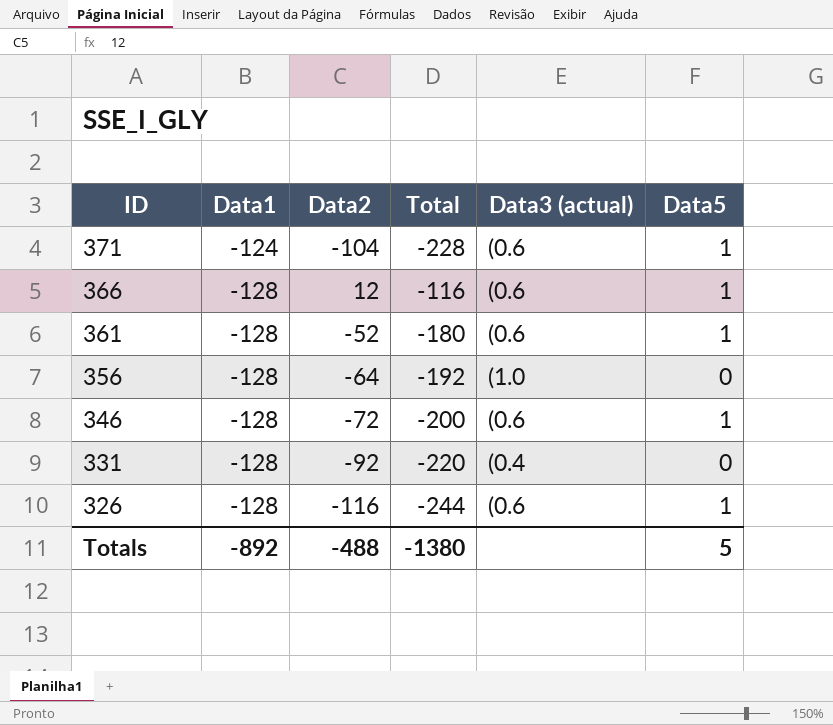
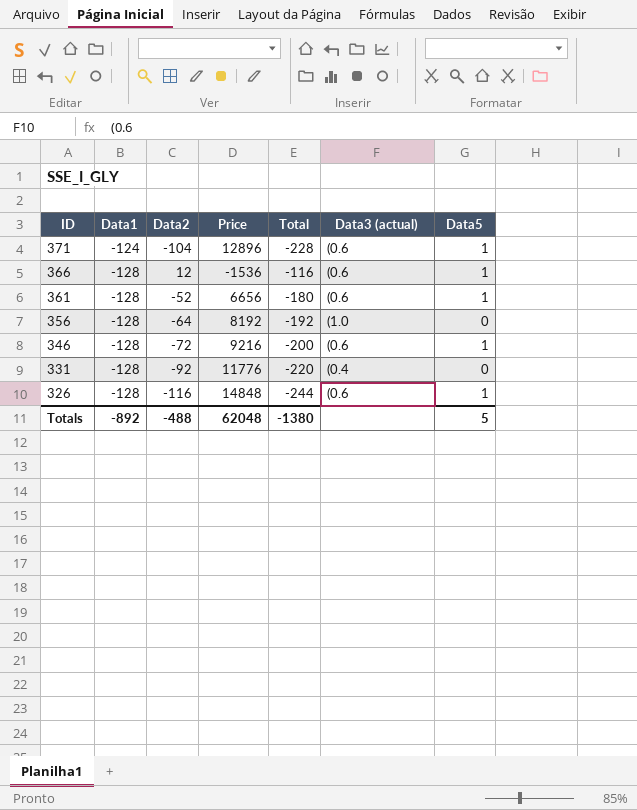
column Price | formula: none -> [Data1] * [Data2]

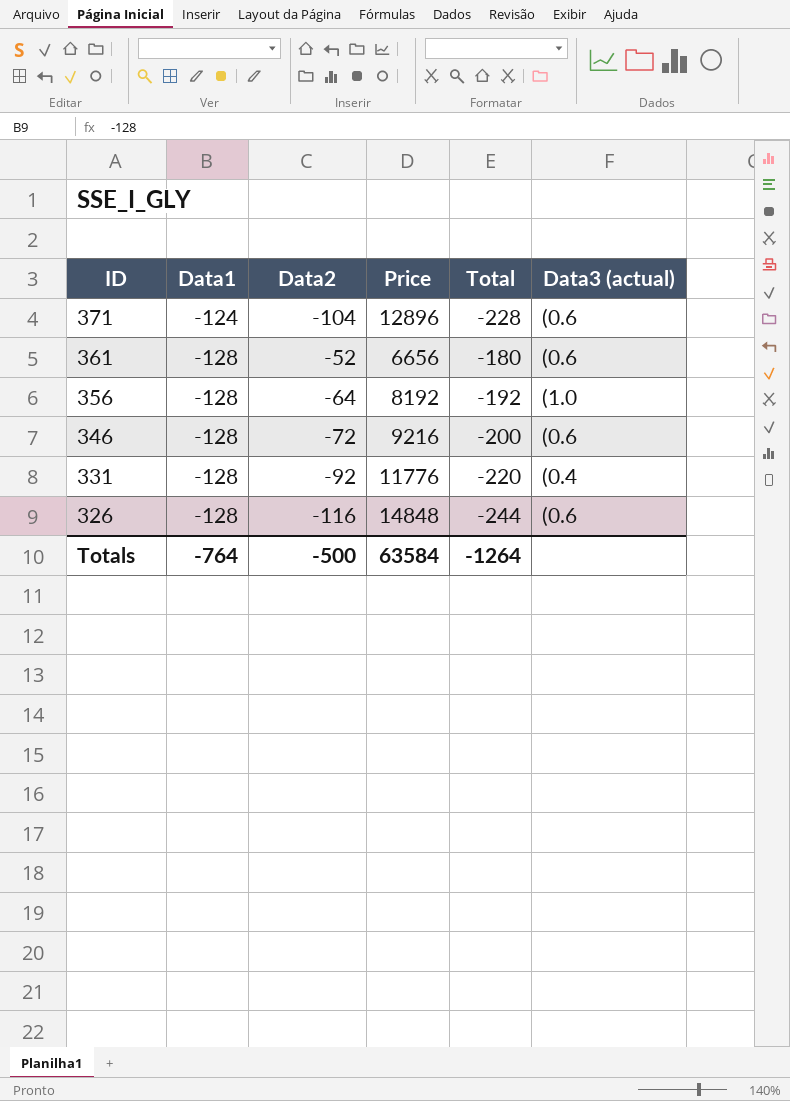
column Data5 | position: 7 -> none
row 366: -128 | 12 | -1536 | -116 | (0.6 | 1 -> none
Totals | Data1: -892 -> -764
Totals | Data2: -488 -> -500
Totals | Price: 62048 -> 63584
Totals | Total: -1380 -> -1264

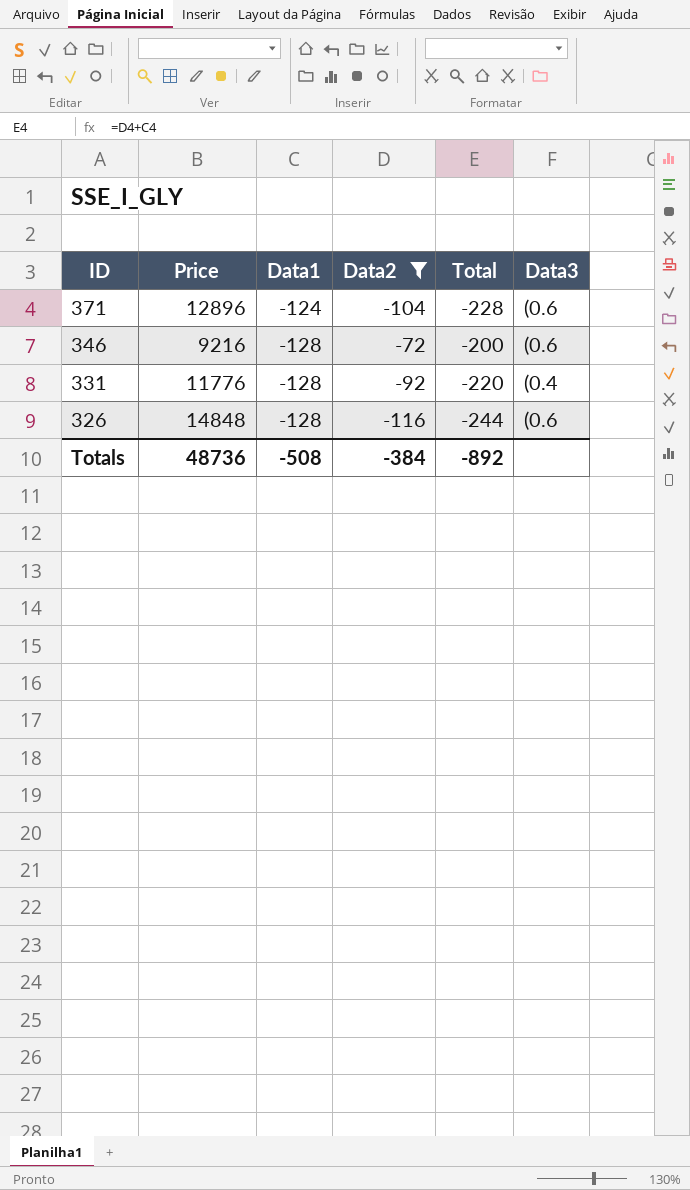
filter: none -> Data2 <= -72
column Price | position: 4 -> 2
column name: Data3 (actual) -> Data3
Totals | Price: 63584 -> 48736
Totals | Data1: -764 -> -508
Totals | Data2: -500 -> -384
Totals | Total: -1264 -> -892

